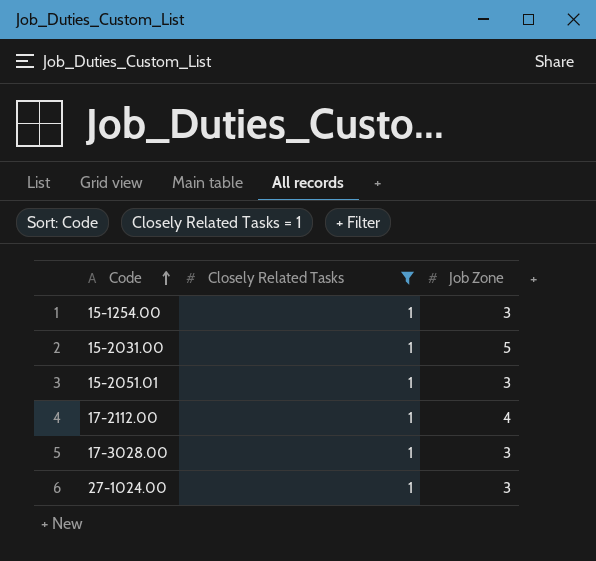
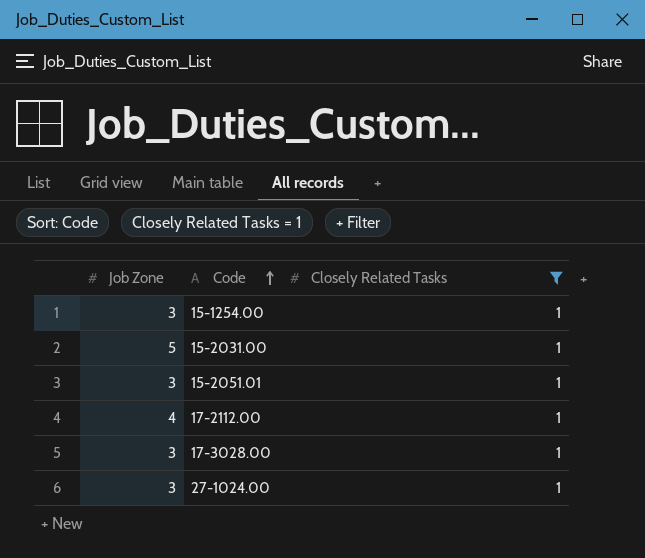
column Job Zone | position: 3 -> 1

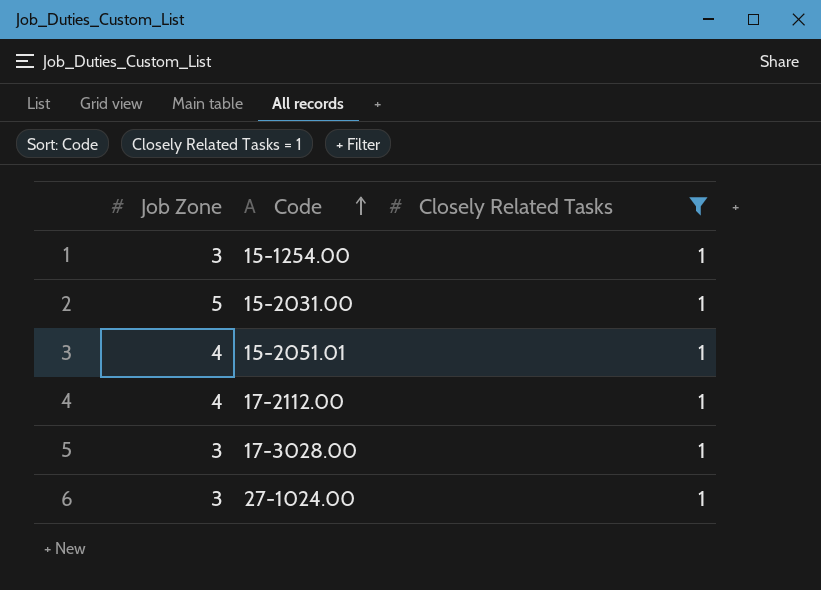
15-2051.01 | Job Zone: 3 -> 4

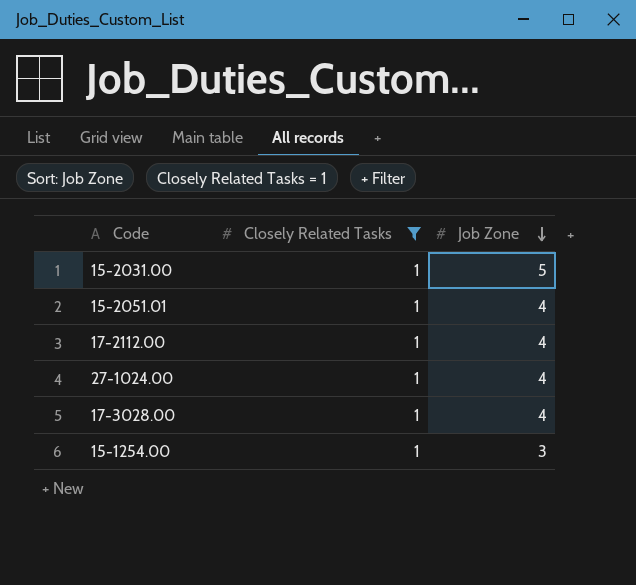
row order: Code ascending -> Job Zone descending
column Job Zone | position: 1 -> 3
27-1024.00 | Job Zone: 3 -> 4
17-3028.00 | Job Zone: 3 -> 4

